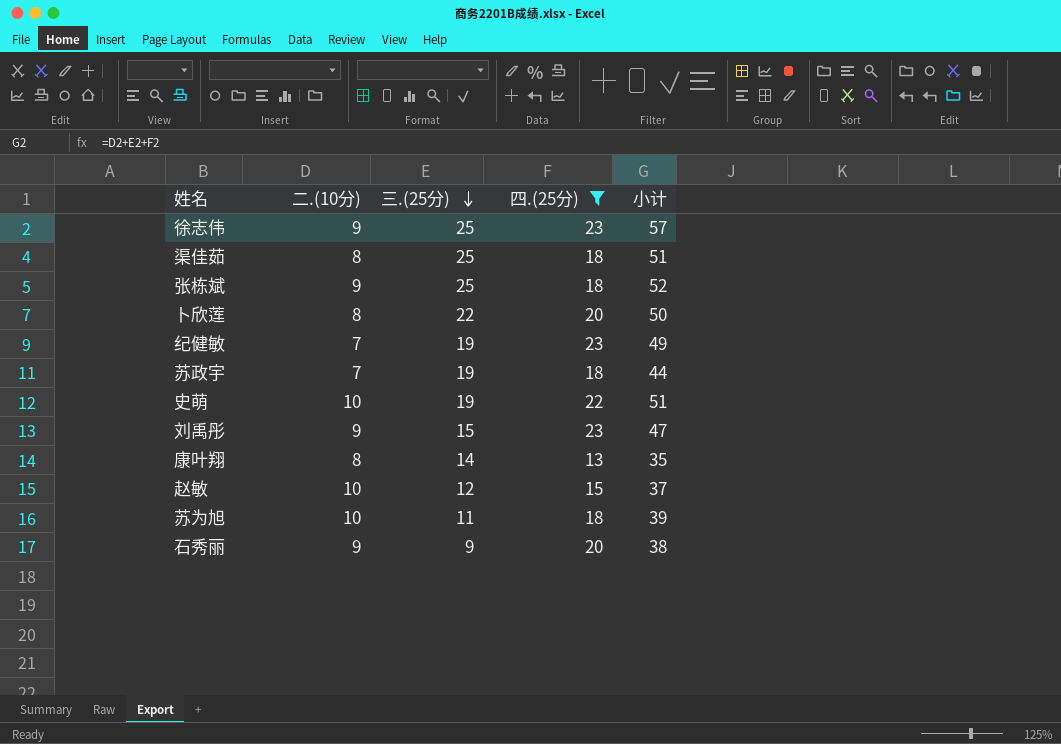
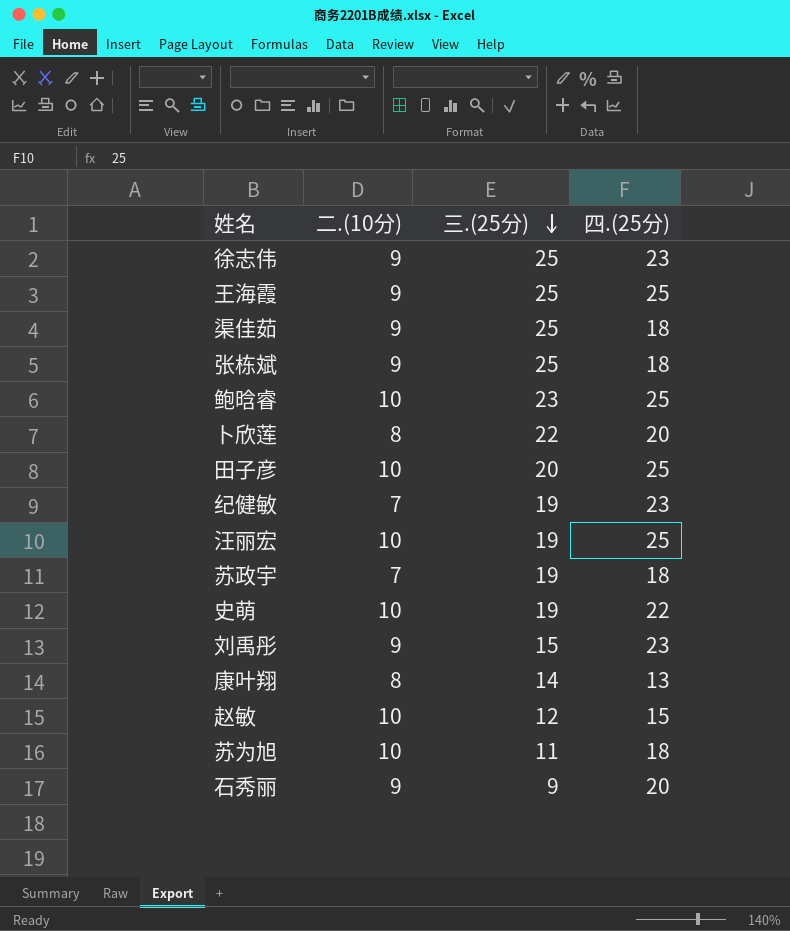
filter: 四.(25分) != 25 -> none
column 小计 | formula: [二.(10分)] + [三.(25分)] + [四.(25分)] -> none
渠佳茹 | 二.(10分): 8 -> 9

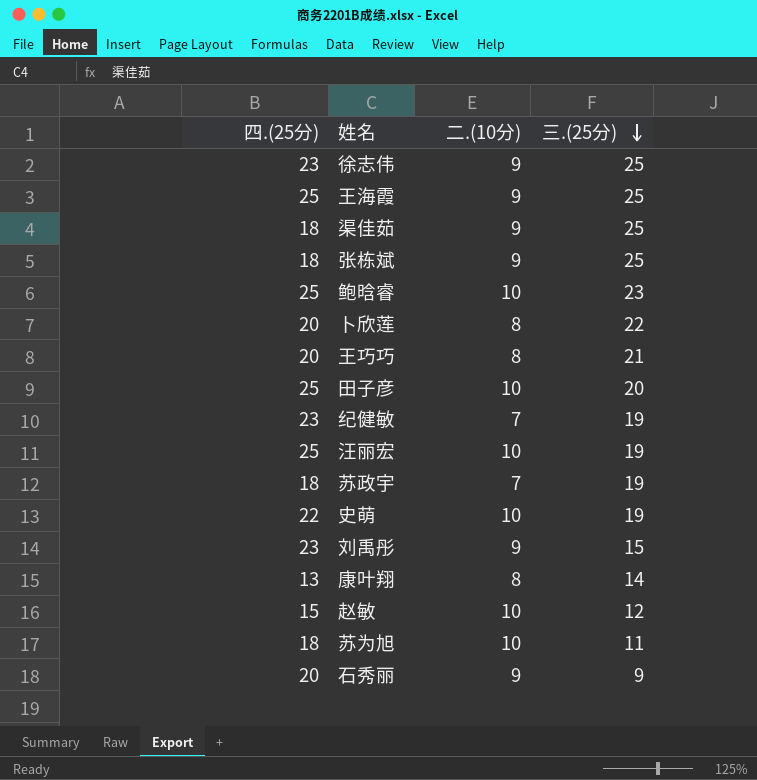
column 四.(25分) | position: 4 -> 1
row 王巧巧: none -> 20 | 8 | 21

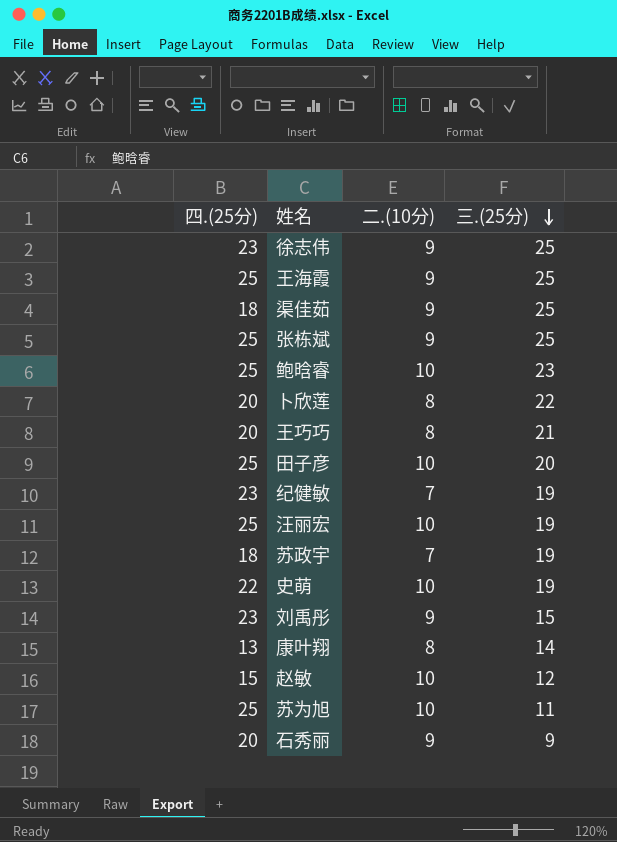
张栋斌 | 四.(25分): 18 -> 25
苏为旭 | 四.(25分): 18 -> 25

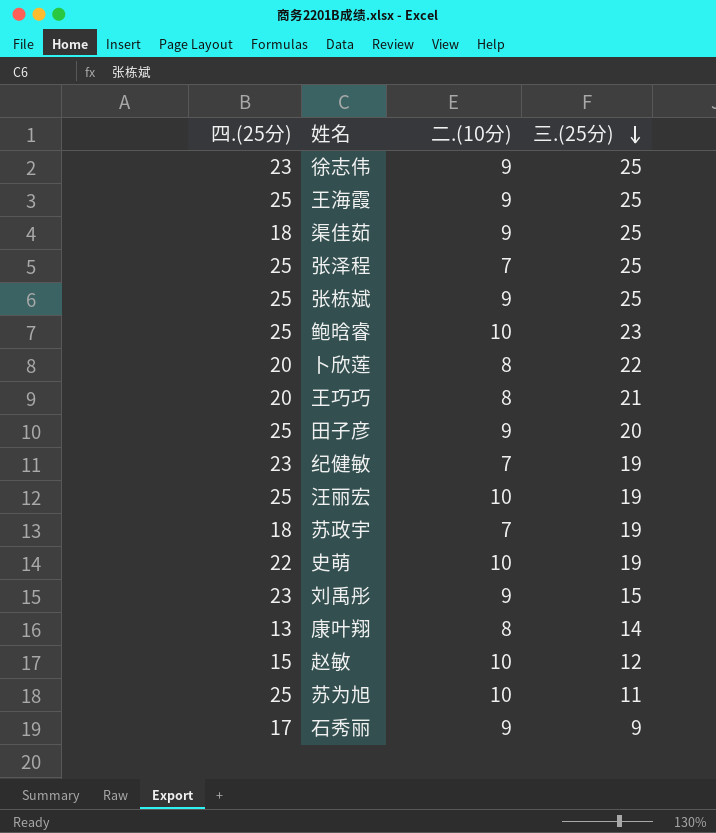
row 张泽程: none -> 25 | 7 | 25
田子彦 | 二.(10分): 10 -> 9
石秀丽 | 四.(25分): 20 -> 17

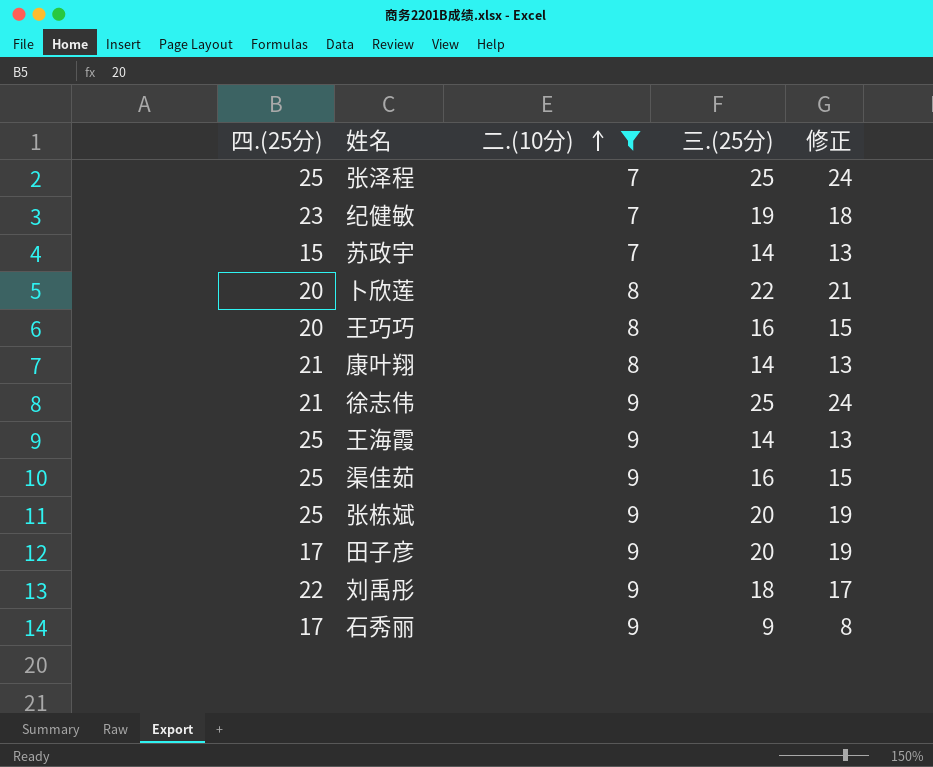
filter: none -> 二.(10分) != 10
row order: 三.(25分) descending -> 二.(10分) ascending
column 修正 | formula: none -> [三.(25分)] - 1
苏政宇 | 四.(25分): 18 -> 15
苏政宇 | 三.(25分): 19 -> 14
王巧巧 | 三.(25分): 21 -> 16
康叶翔 | 四.(25分): 13 -> 21
徐志伟 | 四.(25分): 23 -> 21
王海霞 | 三.(25分): 25 -> 14
渠佳茹 | 四.(25分): 18 -> 25
渠佳茹 | 三.(25分): 25 -> 16
张栋斌 | 三.(25分): 25 -> 20
田子彦 | 四.(25分): 25 -> 17
刘禹彤 | 四.(25分): 23 -> 22
刘禹彤 | 三.(25分): 15 -> 18

